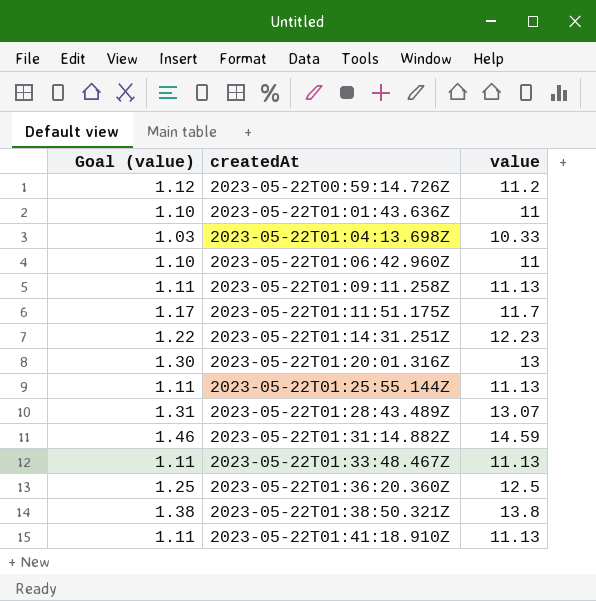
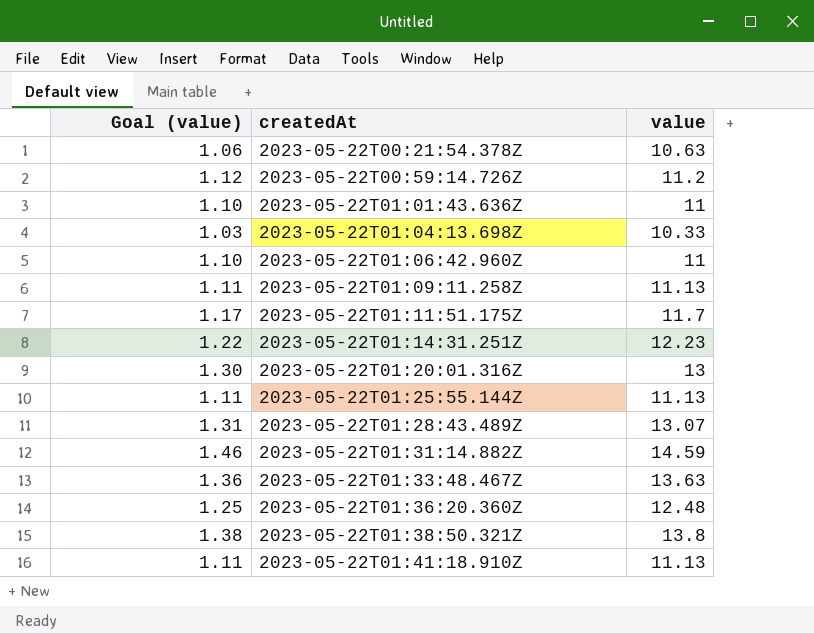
row 2023-05-22T00:21:54.378Z: none -> 1.06 | 10.63
2023-05-22T01:33:48.467Z | Goal (value): 1.11 -> 1.36
2023-05-22T01:33:48.467Z | value: 11.13 -> 13.63
2023-05-22T01:36:20.360Z | value: 12.5 -> 12.48

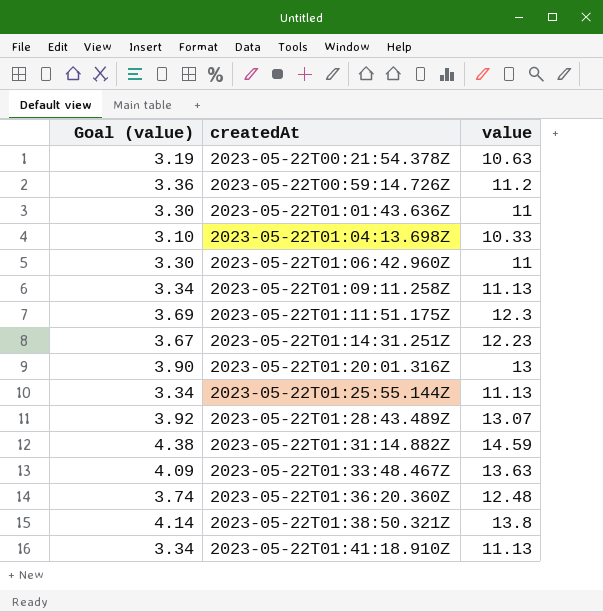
column Goal (value) | formula: [value] * 0.1 -> [value] * 0.3
2023-05-22T01:11:51.175Z | value: 11.7 -> 12.3

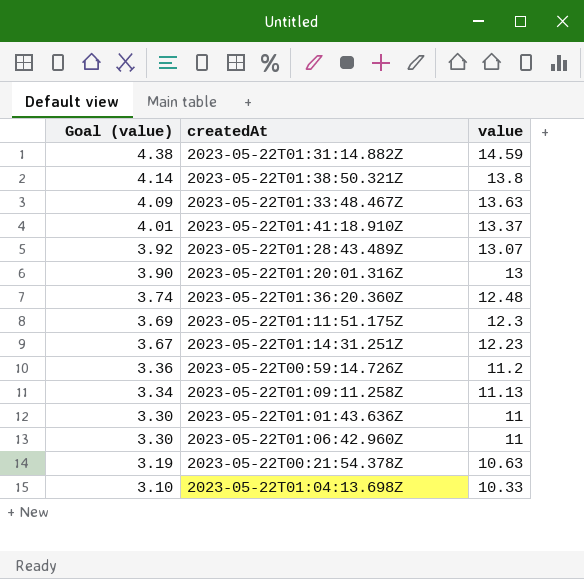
row order: createdAt ascending -> Goal (value) descending
row 2023-05-22T01:25:55.144Z: 3.34 | 11.13 -> none
2023-05-22T01:41:18.910Z | Goal (value): 3.34 -> 4.01
2023-05-22T01:41:18.910Z | value: 11.13 -> 13.37

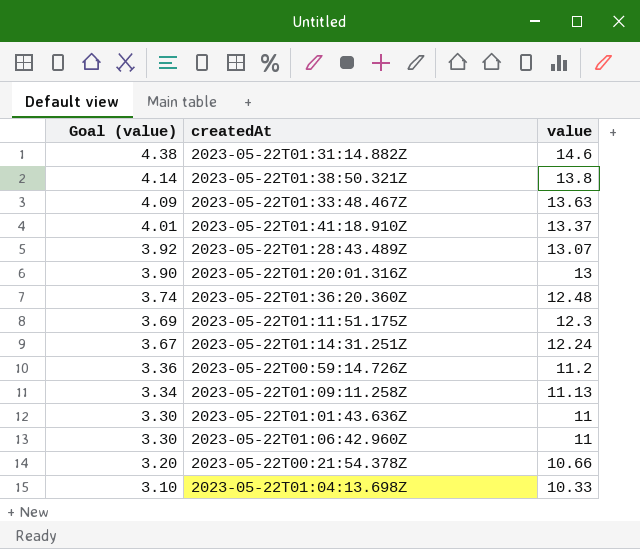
2023-05-22T01:31:14.882Z | value: 14.59 -> 14.6
2023-05-22T01:14:31.251Z | value: 12.23 -> 12.24
2023-05-22T00:21:54.378Z | Goal (value): 3.19 -> 3.20
2023-05-22T00:21:54.378Z | value: 10.63 -> 10.66

